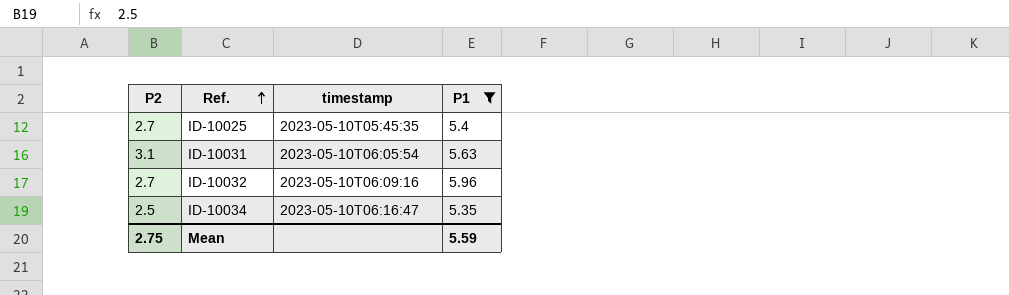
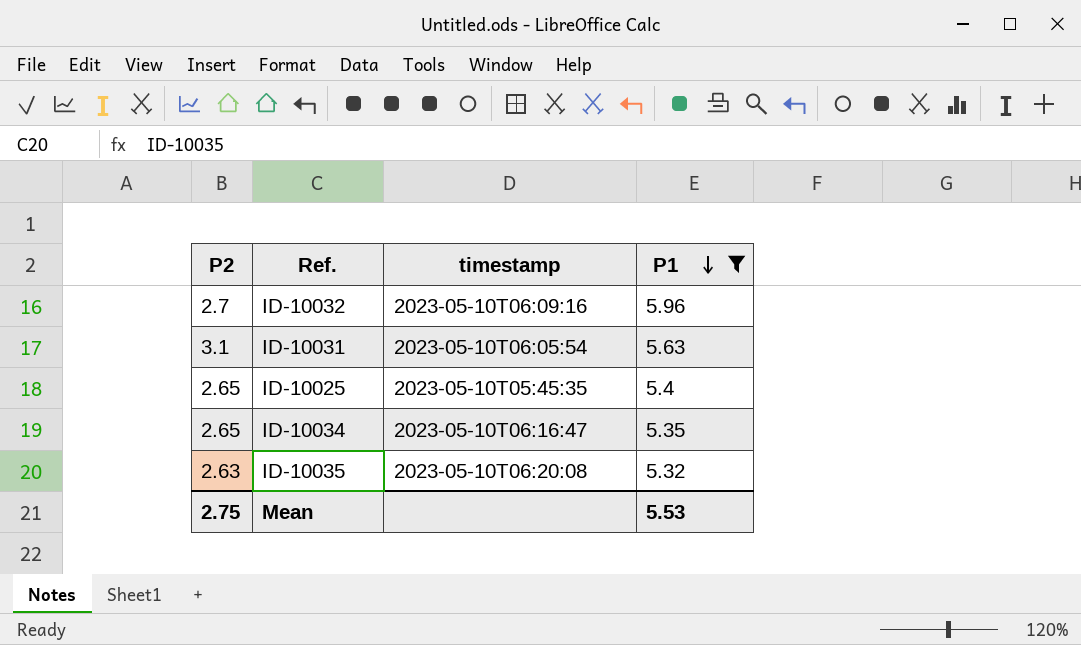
row order: Ref. ascending -> P1 descending
ID-10025 | P2: 2.7 -> 2.65
ID-10034 | P2: 2.5 -> 2.65
row ID-10035: none -> 2.63 | 2023-05-10T06:20:08 | 5.32
Mean | P1: 5.59 -> 5.53

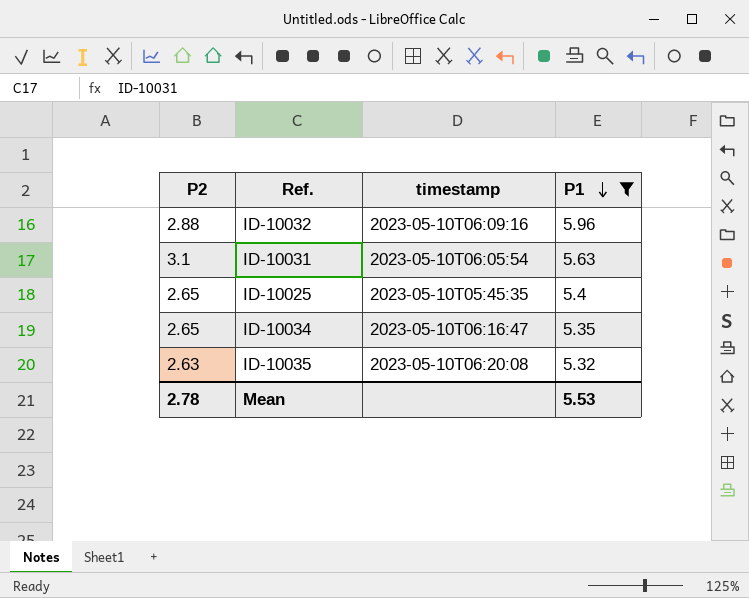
ID-10032 | P2: 2.7 -> 2.88
Mean | P2: 2.75 -> 2.78

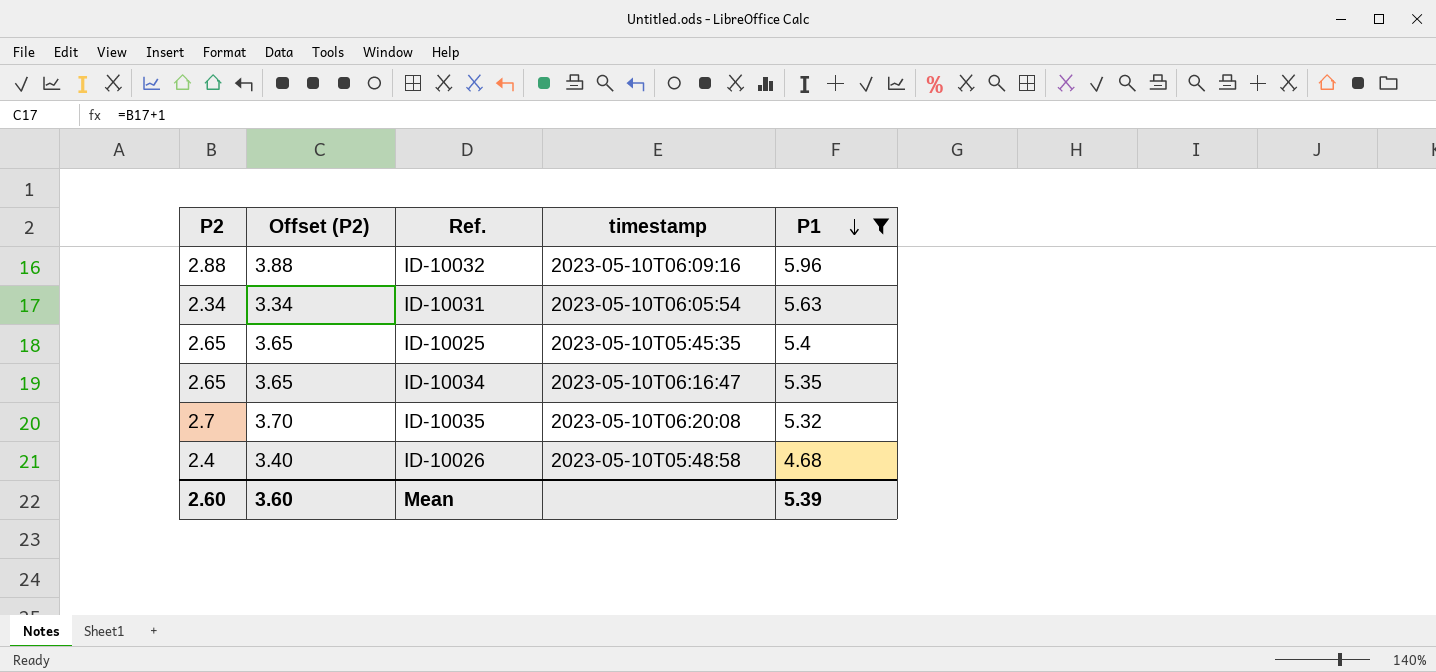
column Offset (P2) | formula: none -> [P2] + 1
ID-10031 | P2: 3.1 -> 2.34
ID-10035 | P2: 2.63 -> 2.7
row ID-10026: none -> 2.4 | 3.40 | 2023-05-10T05:48:58 | 4.68
Mean | P2: 2.78 -> 2.60
Mean | P1: 5.53 -> 5.39

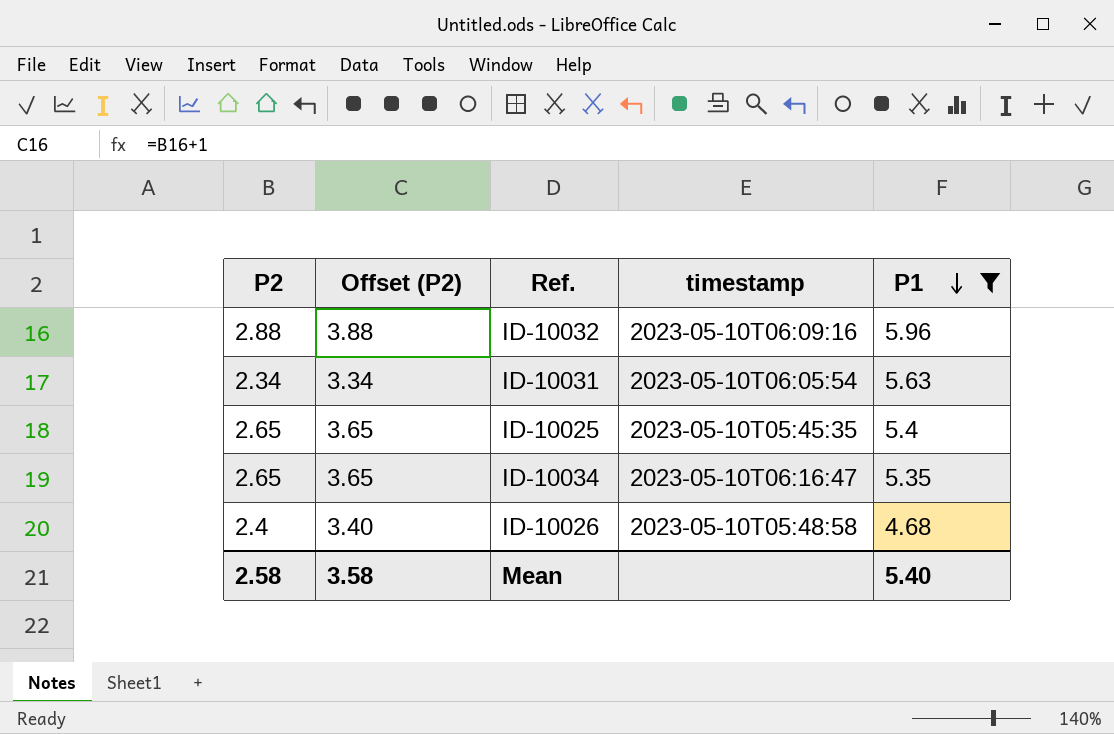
row ID-10035: 2.7 | 3.70 | 2023-05-10T06:20:08 | 5.32 -> none
Mean | P2: 2.60 -> 2.58
Mean | Offset (P2): 3.60 -> 3.58
Mean | P1: 5.39 -> 5.40

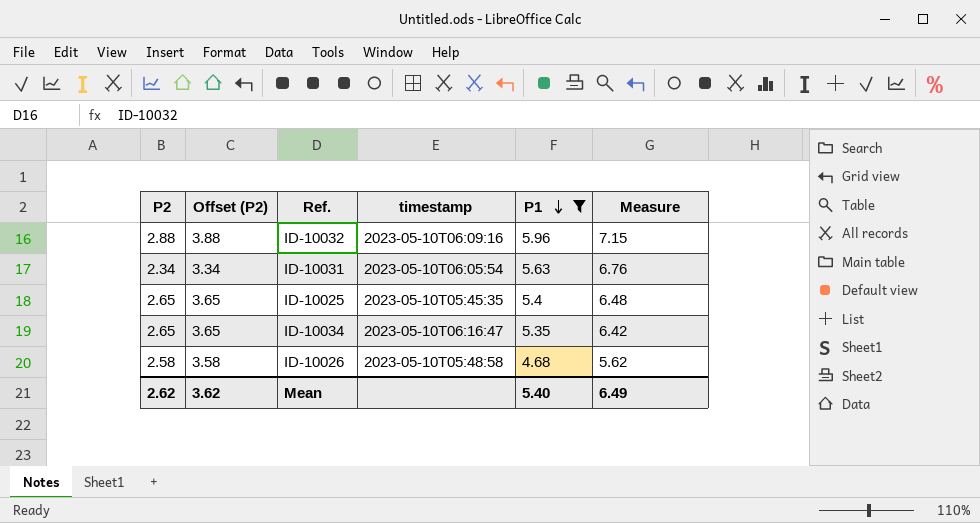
column Measure | formula: none -> [P1] * 1.2
ID-10026 | P2: 2.4 -> 2.58
ID-10026 | Offset (P2): 3.40 -> 3.58
Mean | P2: 2.58 -> 2.62
Mean | Offset (P2): 3.58 -> 3.62

